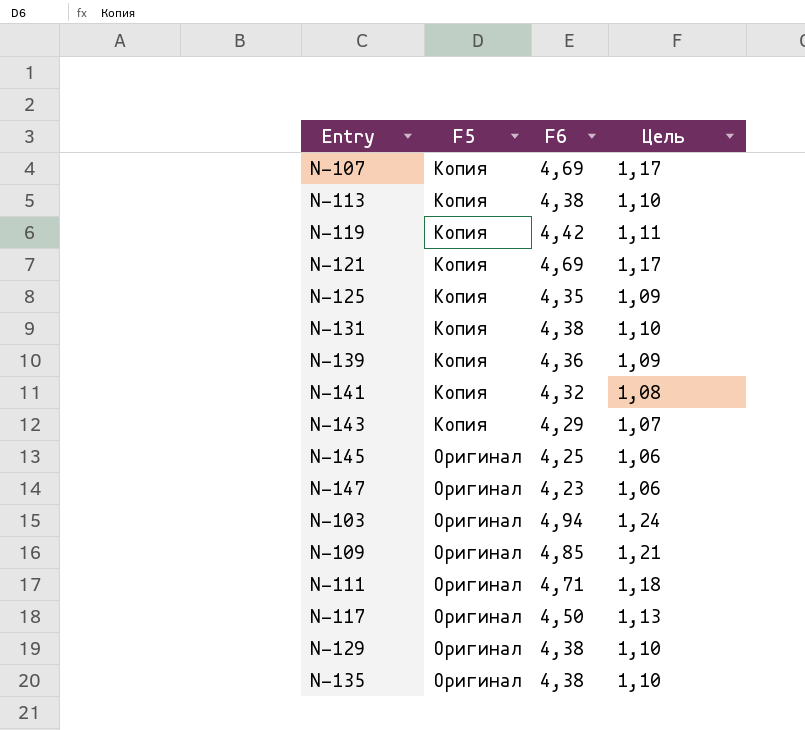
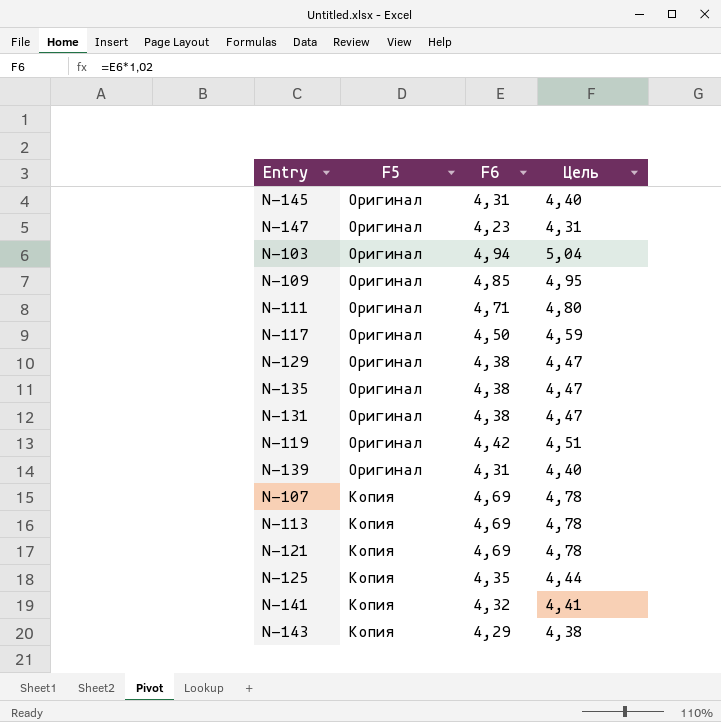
row order: F5 ascending -> F5 descending
column Цель | formula: [F6] * 0,25 -> [F6] * 1,02
N-145 | F6: 4,25 -> 4,31
N-131 | F5: Копия -> Оригинал
N-119 | F5: Копия -> Оригинал
N-139 | F5: Копия -> Оригинал
N-139 | F6: 4,36 -> 4,31
N-113 | F6: 4,38 -> 4,69

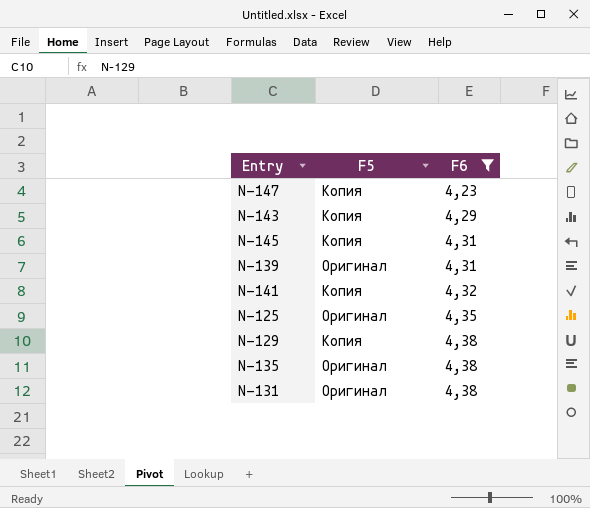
filter: none -> F6 <= 4,38
row order: F5 descending -> F6 ascending
column Цель | formula: [F6] * 1,02 -> none
N-147 | F5: Оригинал -> Копия
N-145 | F5: Оригинал -> Копия
N-125 | F5: Копия -> Оригинал
N-129 | F5: Оригинал -> Копия

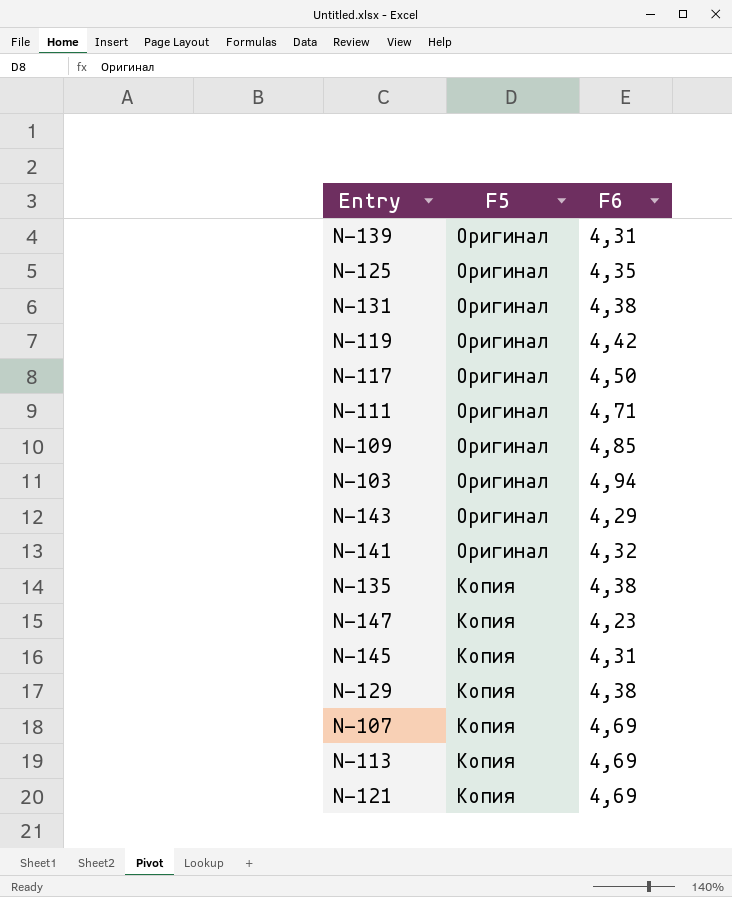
filter: F6 <= 4,38 -> none
row order: F6 ascending -> F5 descending
N-143 | F5: Копия -> Оригинал
N-141 | F5: Копия -> Оригинал
N-135 | F5: Оригинал -> Копия

